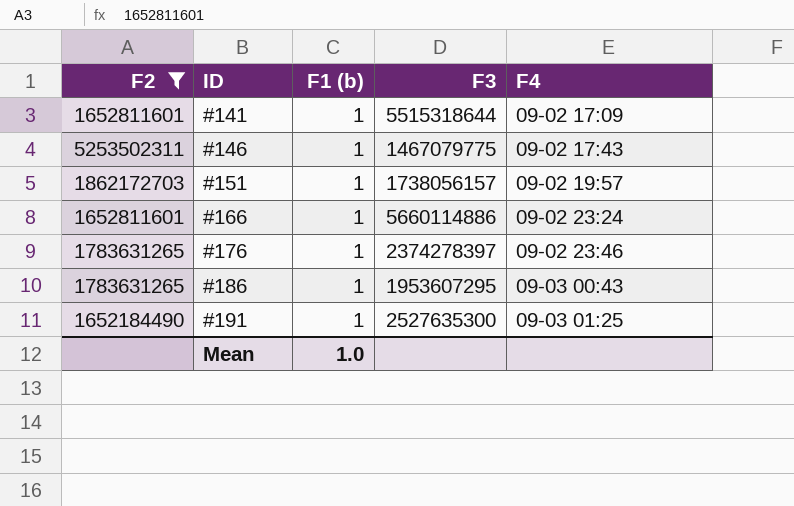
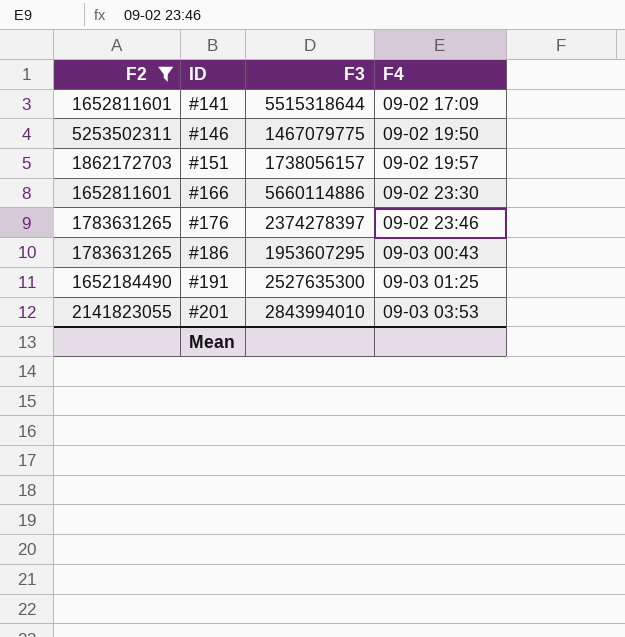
column F1 (b) | position: 3 -> none
#146 | F4: 09-02 17:43 -> 09-02 19:50
#166 | F4: 09-02 23:24 -> 09-02 23:30
row #201: none -> 2141823055 | 2843994010 | 09-03 03:53

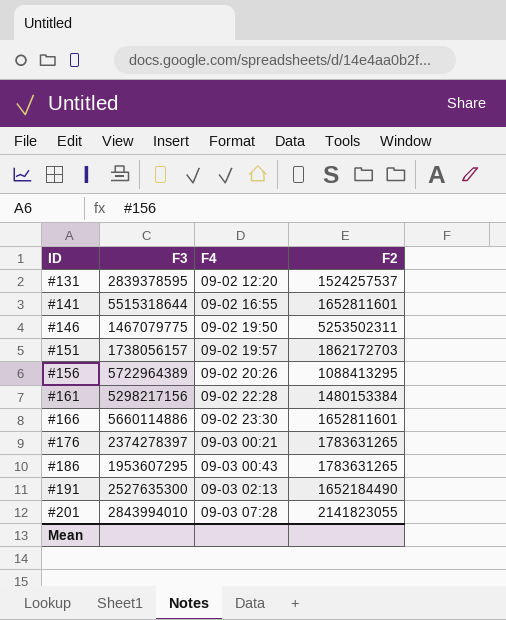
filter: F2 >= 1652184490 -> none
column F2 | position: 1 -> 4
#141 | F4: 09-02 17:09 -> 09-02 16:55
#176 | F4: 09-02 23:46 -> 09-03 00:21
#191 | F4: 09-03 01:25 -> 09-03 02:13
#201 | F4: 09-03 03:53 -> 09-03 07:28

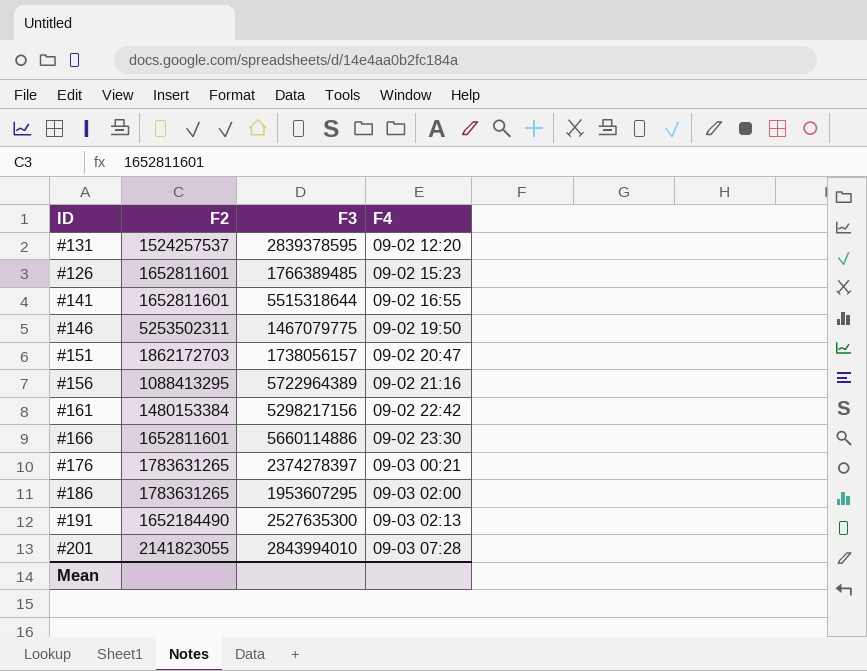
column F2 | position: 4 -> 2
row #126: none -> 1652811601 | 1766389485 | 09-02 15:23
#151 | F4: 09-02 19:57 -> 09-02 20:47
#156 | F4: 09-02 20:26 -> 09-02 21:16
#161 | F4: 09-02 22:28 -> 09-02 22:42
#186 | F4: 09-03 00:43 -> 09-03 02:00

